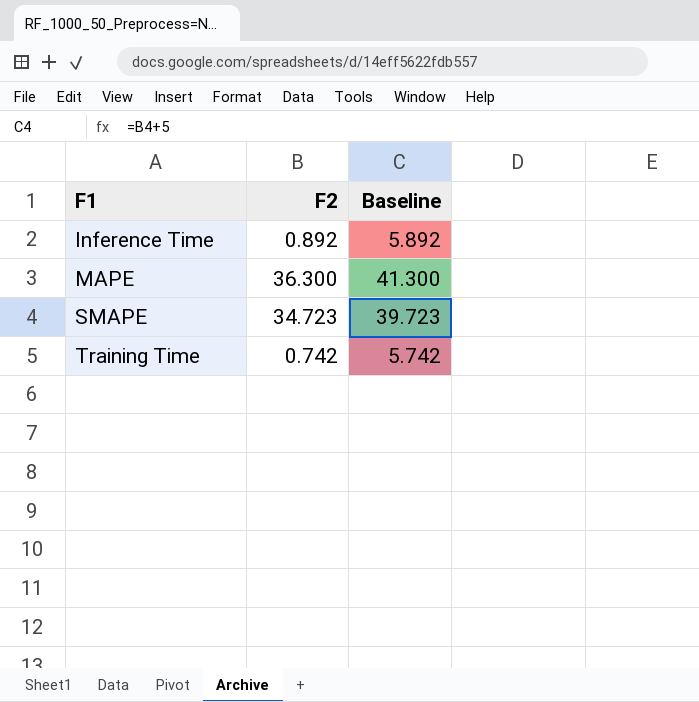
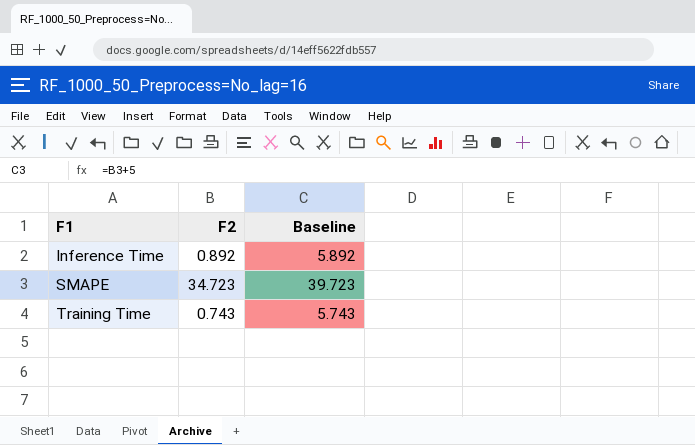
row MAPE: 36.300 | 41.300 -> none
Training Time | F2: 0.742 -> 0.743
Training Time | Baseline: 5.742 -> 5.743

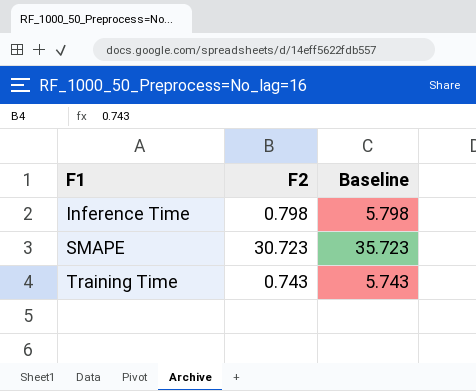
Inference Time | F2: 0.892 -> 0.798
Inference Time | Baseline: 5.892 -> 5.798
SMAPE | F2: 34.723 -> 30.723
SMAPE | Baseline: 39.723 -> 35.723

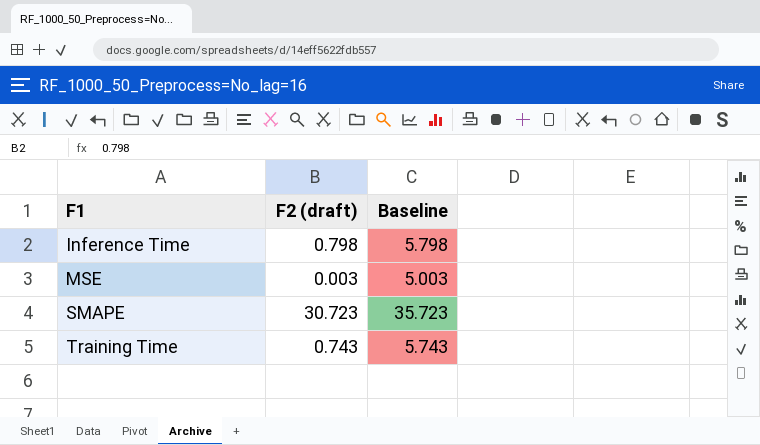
column name: F2 -> F2 (draft)
row MSE: none -> 0.003 | 5.003

